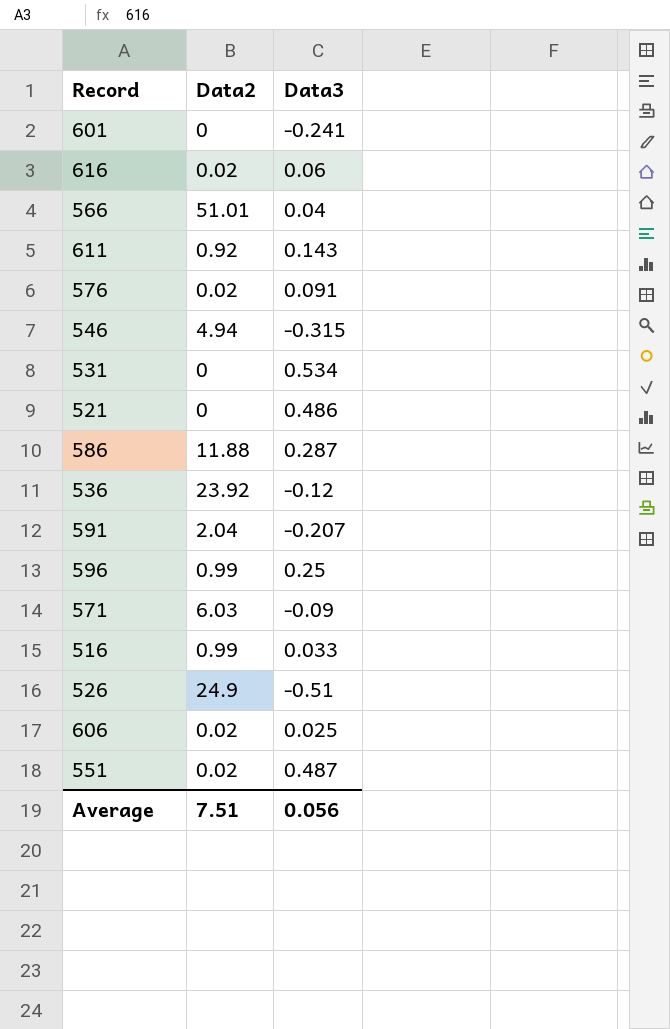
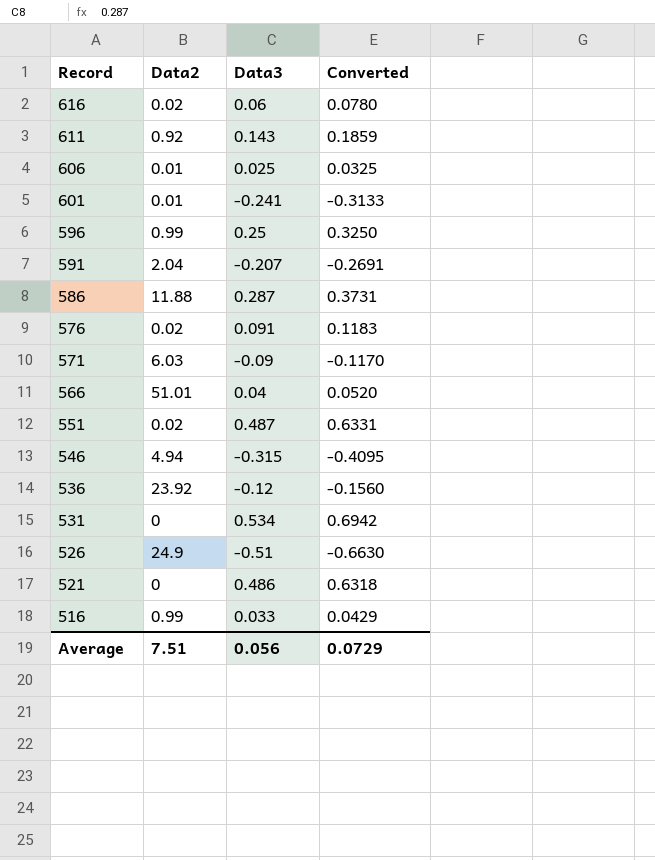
row order: none -> Record descending
column Converted | formula: none -> [Data3] * 1.3
606 | Data2: 0.02 -> 0.01
601 | Data2: 0 -> 0.01

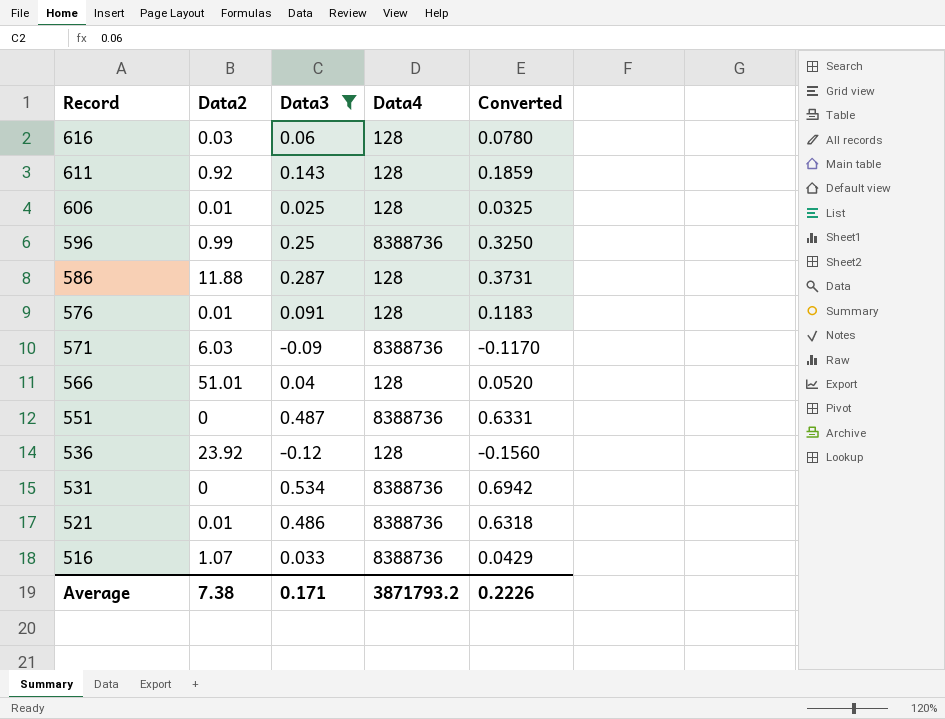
filter: none -> Data3 >= -0.12
column Data4 | position: none -> 4
616 | Data2: 0.02 -> 0.03
576 | Data2: 0.02 -> 0.01
551 | Data2: 0.02 -> 0
521 | Data2: 0 -> 0.01
516 | Data2: 0.99 -> 1.07
Average | Data2: 7.51 -> 7.38
Average | Data3: 0.056 -> 0.171
Average | Converted: 0.0729 -> 0.2226

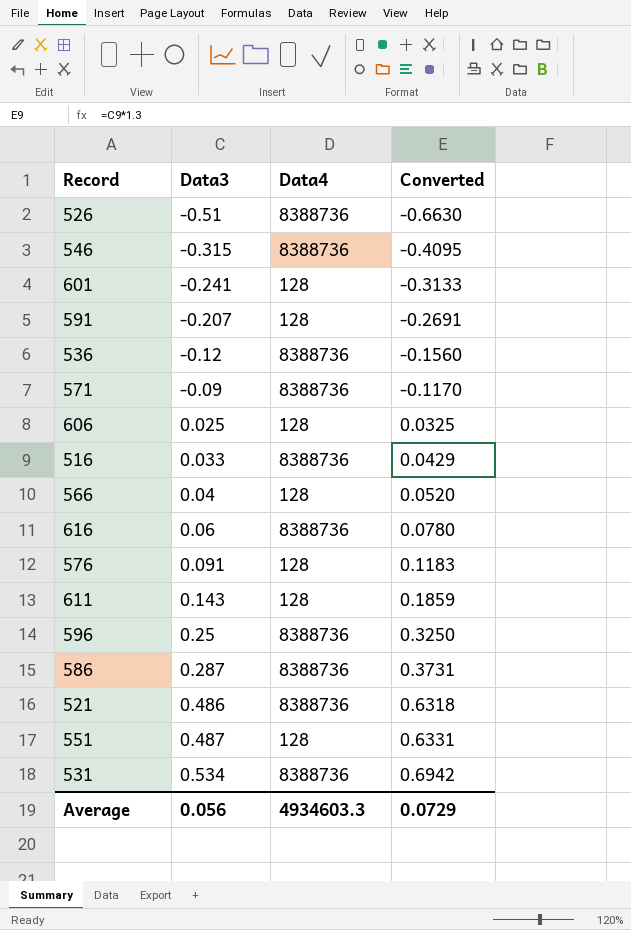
filter: Data3 >= -0.12 -> none
row order: Record descending -> Data3 ascending
column Data2 | position: 2 -> none
536 | Data4: 128 -> 8388736
616 | Data4: 128 -> 8388736
586 | Data4: 128 -> 8388736
551 | Data4: 8388736 -> 128
Average | Data3: 0.171 -> 0.056
Average | Data4: 3871793.2 -> 4934603.3
Average | Converted: 0.2226 -> 0.0729

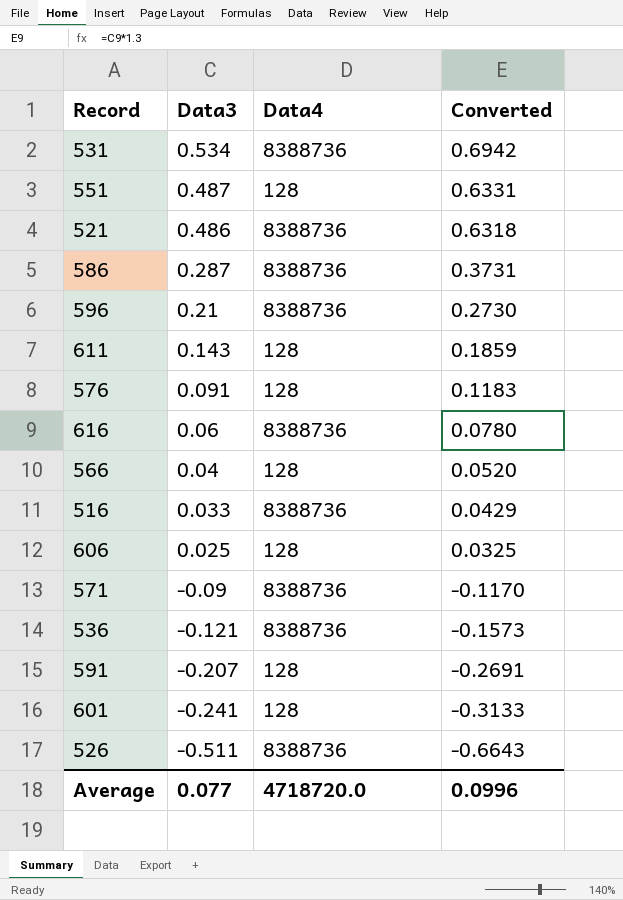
row order: Data3 ascending -> Data3 descending
row 546: -0.315 | 8388736 | -0.4095 -> none
596 | Data3: 0.25 -> 0.21
596 | Converted: 0.3250 -> 0.2730
536 | Data3: -0.12 -> -0.121
536 | Converted: -0.1560 -> -0.1573
526 | Data3: -0.51 -> -0.511
526 | Converted: -0.6630 -> -0.6643
Average | Data3: 0.056 -> 0.077
Average | Data4: 4934603.3 -> 4718720.0
Average | Converted: 0.0729 -> 0.0996

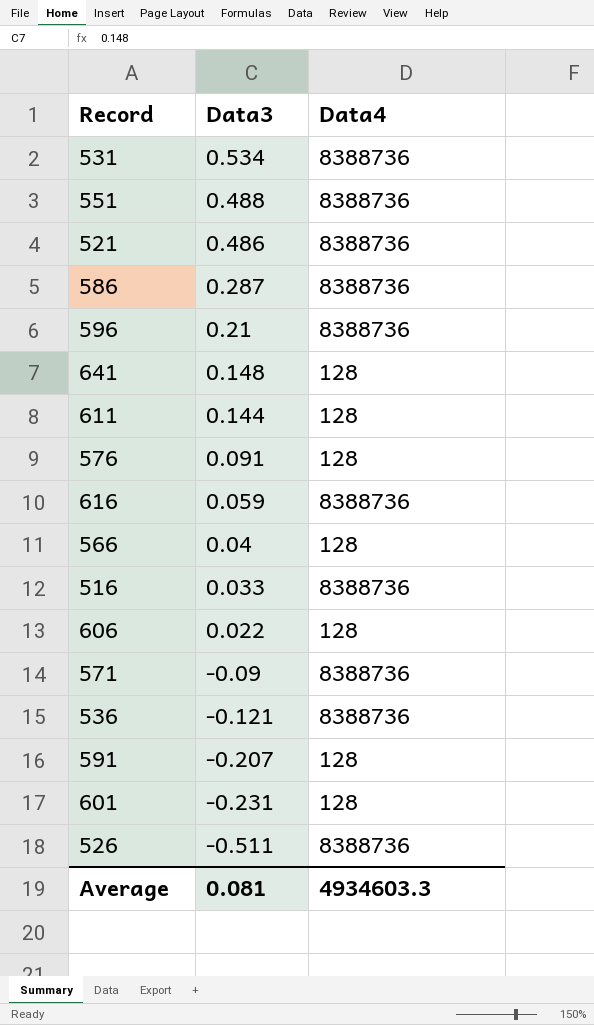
column Converted | formula: [Data3] * 1.3 -> none
551 | Data3: 0.487 -> 0.488
551 | Data4: 128 -> 8388736
row 641: none -> 0.148 | 128
611 | Data3: 0.143 -> 0.144
616 | Data3: 0.06 -> 0.059
606 | Data3: 0.025 -> 0.022
601 | Data3: -0.241 -> -0.231
Average | Data3: 0.077 -> 0.081
Average | Data4: 4718720.0 -> 4934603.3

